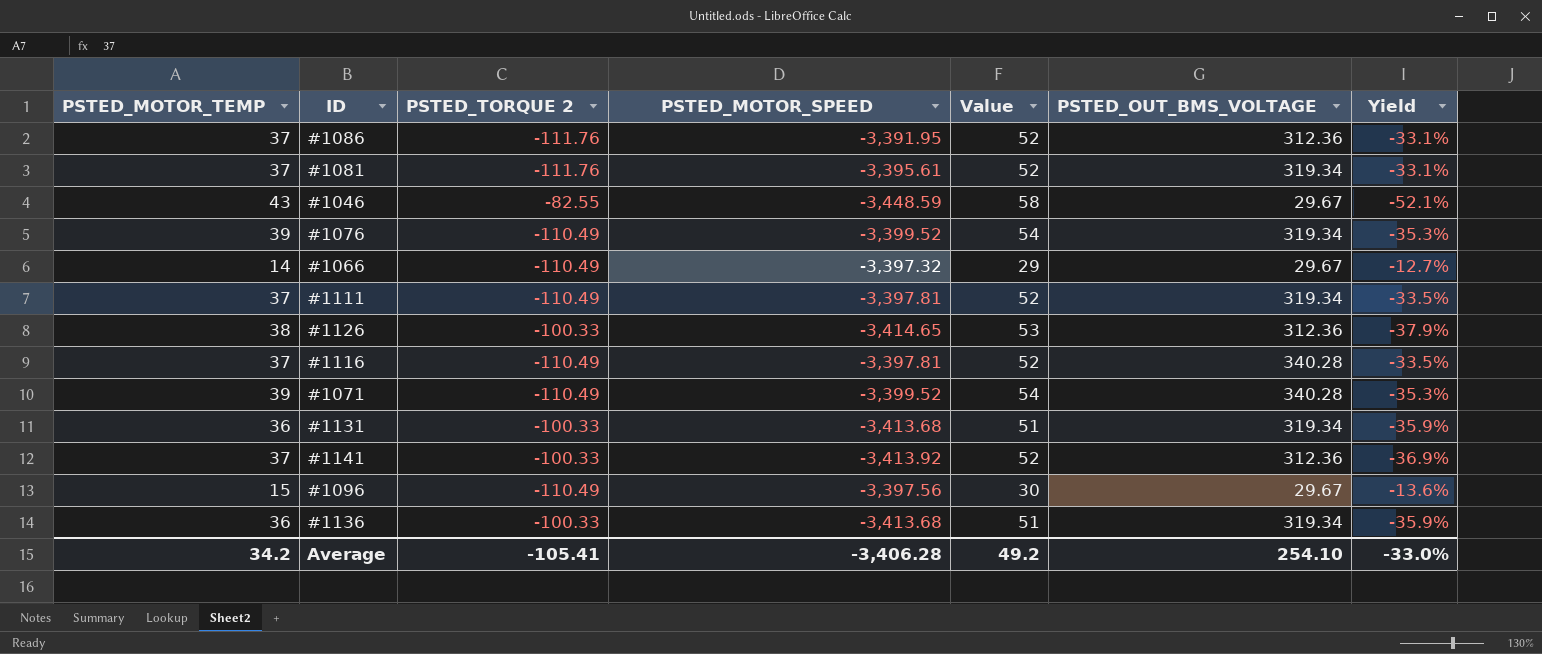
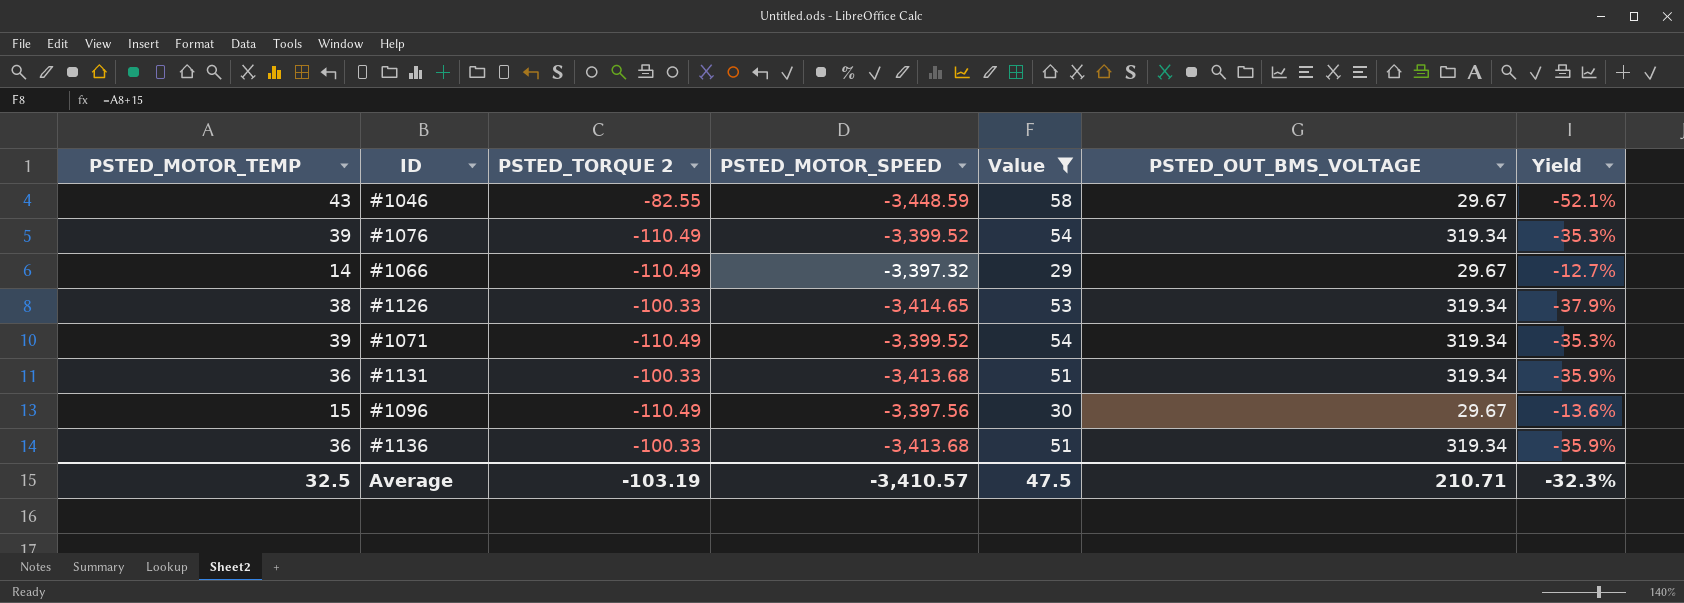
filter: none -> Value != 52
#1126 | PSTED_OUT_BMS_VOLTAGE: 312.36 -> 319.34
#1071 | PSTED_OUT_BMS_VOLTAGE: 340.28 -> 319.34
Average | PSTED_MOTOR_TEMP: 34.2 -> 32.5
Average | PSTED_TORQUE 2: -105.41 -> -103.19
Average | PSTED_MOTOR_SPEED: -3,406.28 -> -3,410.57
Average | Value: 49.2 -> 47.5
Average | PSTED_OUT_BMS_VOLTAGE: 254.10 -> 210.71
Average | Yield: -33.0% -> -32.3%

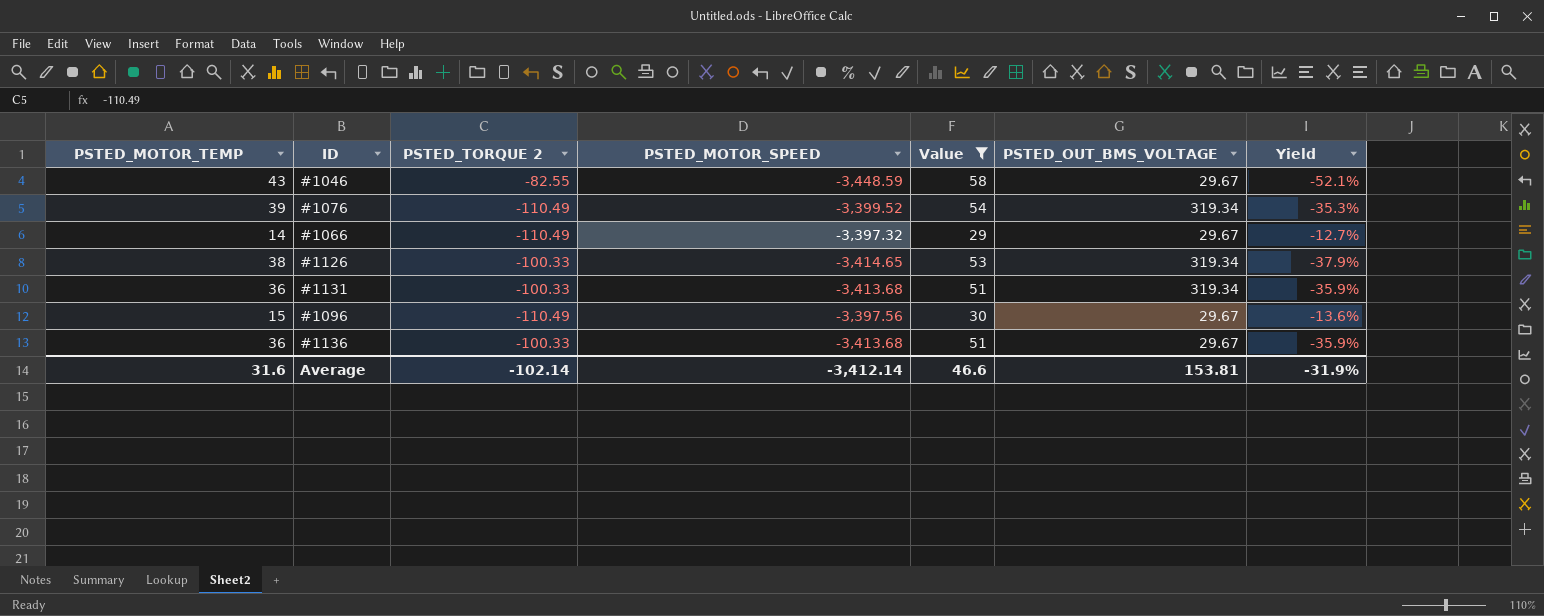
row #1071: 39 | -110.49 | -3,399.52 | 54 | 319.34 | -35.3% -> none
#1136 | PSTED_OUT_BMS_VOLTAGE: 319.34 -> 29.67
Average | PSTED_MOTOR_TEMP: 32.5 -> 31.6
Average | PSTED_TORQUE 2: -103.19 -> -102.14
Average | PSTED_MOTOR_SPEED: -3,410.57 -> -3,412.14
Average | Value: 47.5 -> 46.6
Average | PSTED_OUT_BMS_VOLTAGE: 210.71 -> 153.81
Average | Yield: -32.3% -> -31.9%

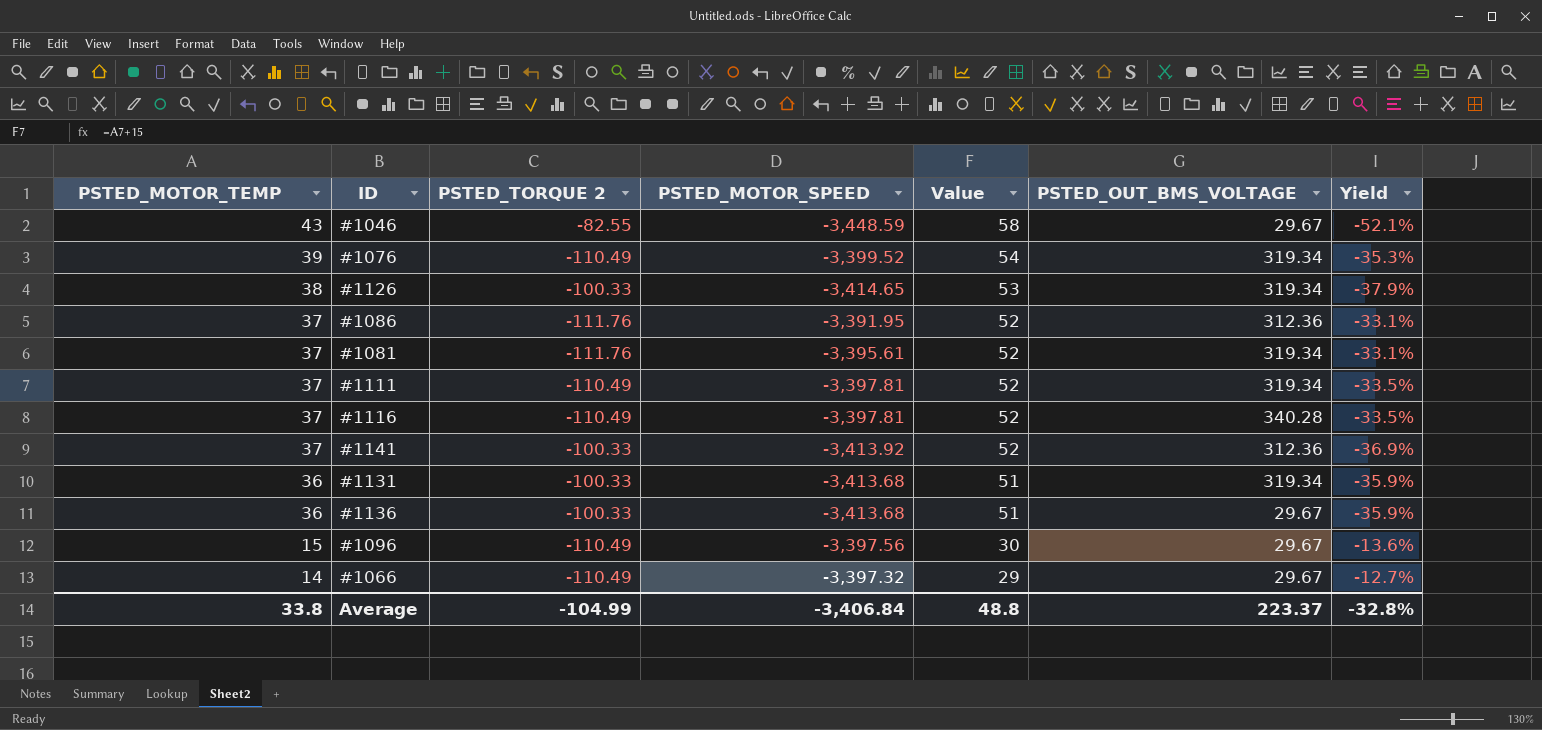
filter: Value != 52 -> none
row order: none -> PSTED_MOTOR_TEMP descending
Average | PSTED_MOTOR_TEMP: 31.6 -> 33.8
Average | PSTED_TORQUE 2: -102.14 -> -104.99
Average | PSTED_MOTOR_SPEED: -3,412.14 -> -3,406.84
Average | Value: 46.6 -> 48.8
Average | PSTED_OUT_BMS_VOLTAGE: 153.81 -> 223.37
Average | Yield: -31.9% -> -32.8%

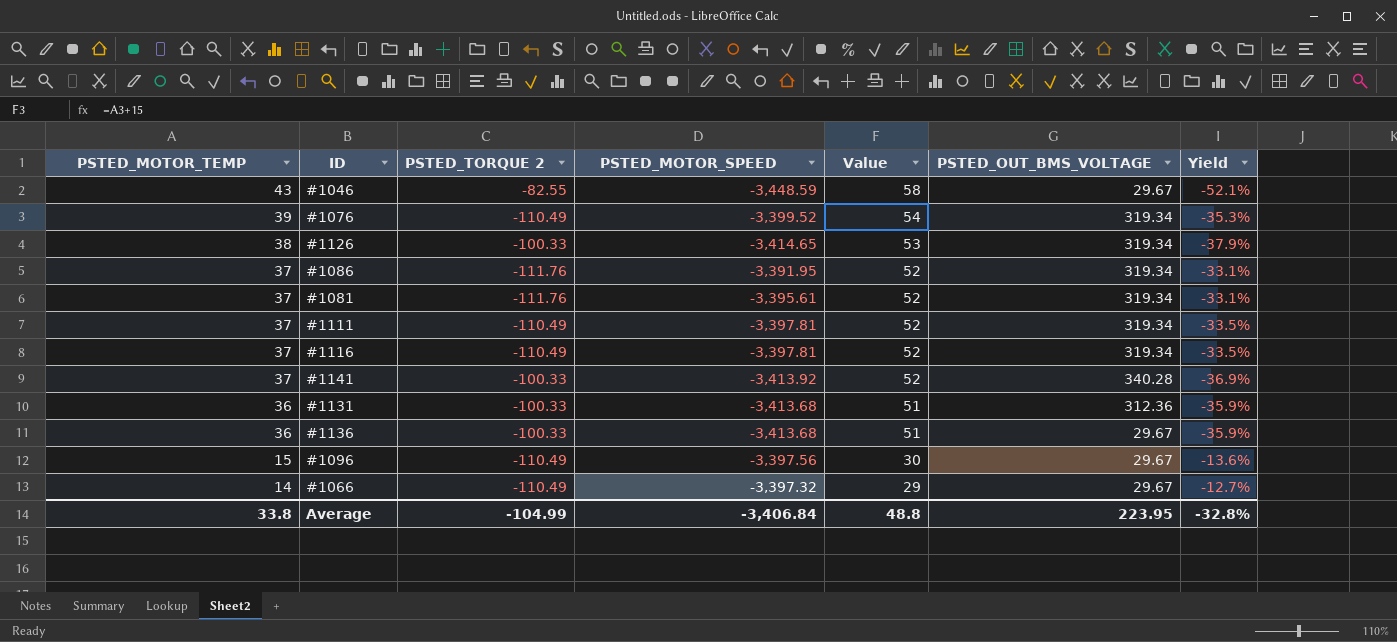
#1086 | PSTED_OUT_BMS_VOLTAGE: 312.36 -> 319.34
#1116 | PSTED_OUT_BMS_VOLTAGE: 340.28 -> 319.34
#1141 | PSTED_OUT_BMS_VOLTAGE: 312.36 -> 340.28
#1131 | PSTED_OUT_BMS_VOLTAGE: 319.34 -> 312.36
Average | PSTED_OUT_BMS_VOLTAGE: 223.37 -> 223.95

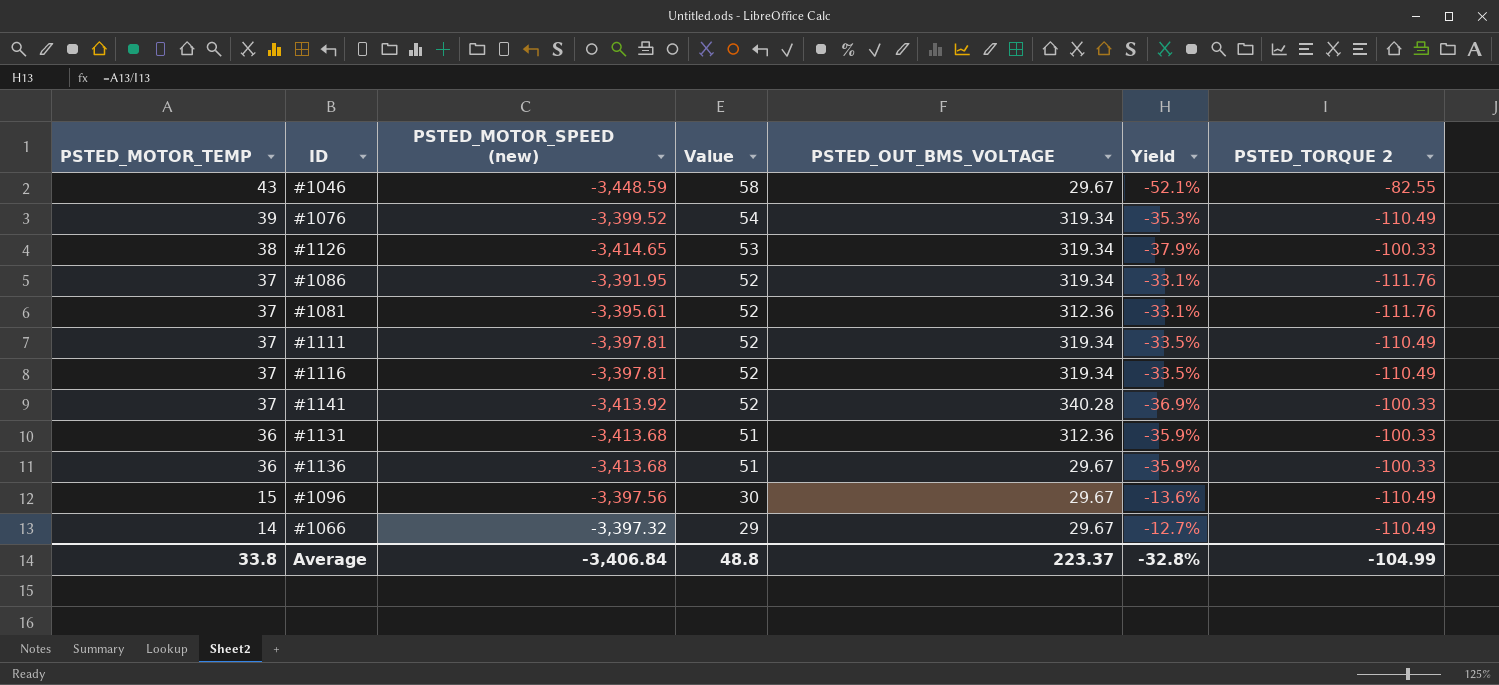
column name: PSTED_MOTOR_SPEED -> PSTED_MOTOR_SPEED (new)
column PSTED_TORQUE 2 | position: 3 -> 7
#1081 | PSTED_OUT_BMS_VOLTAGE: 319.34 -> 312.36
Average | PSTED_OUT_BMS_VOLTAGE: 223.95 -> 223.37

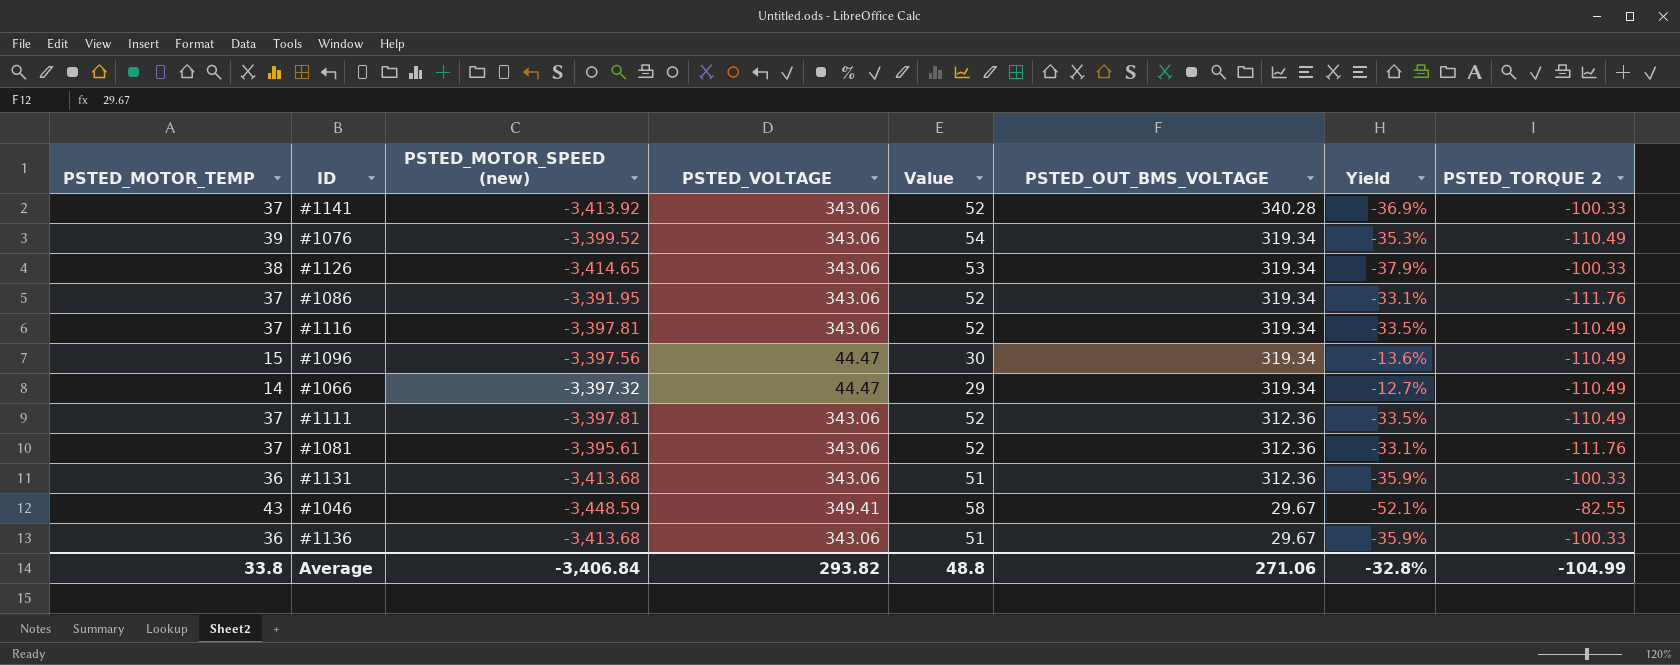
row order: PSTED_MOTOR_TEMP descending -> PSTED_OUT_BMS_VOLTAGE descending
column PSTED_VOLTAGE | position: none -> 4
#1096 | PSTED_OUT_BMS_VOLTAGE: 29.67 -> 319.34
#1066 | PSTED_OUT_BMS_VOLTAGE: 29.67 -> 319.34
#1111 | PSTED_OUT_BMS_VOLTAGE: 319.34 -> 312.36
Average | PSTED_OUT_BMS_VOLTAGE: 223.37 -> 271.06

